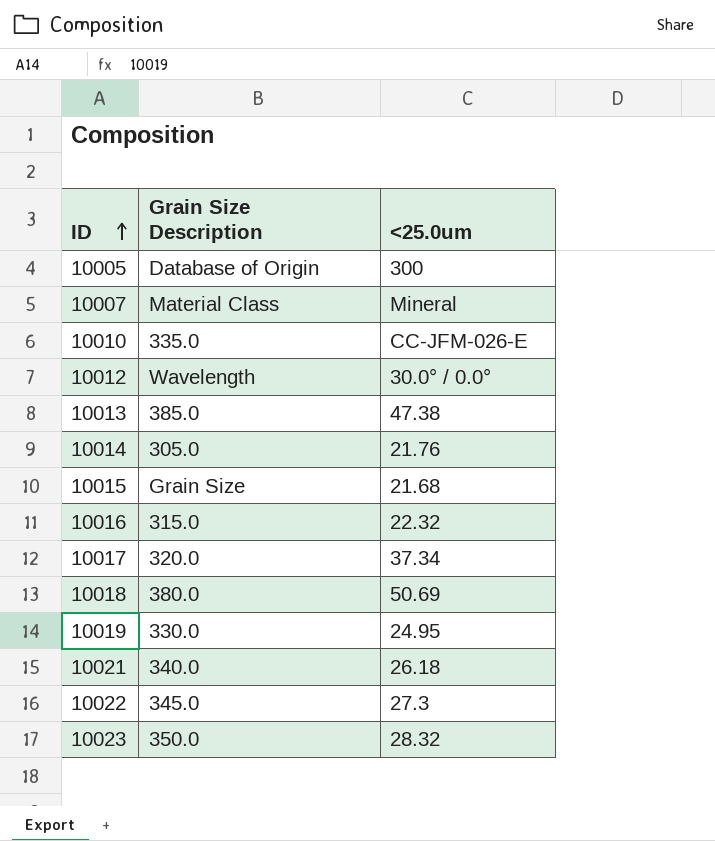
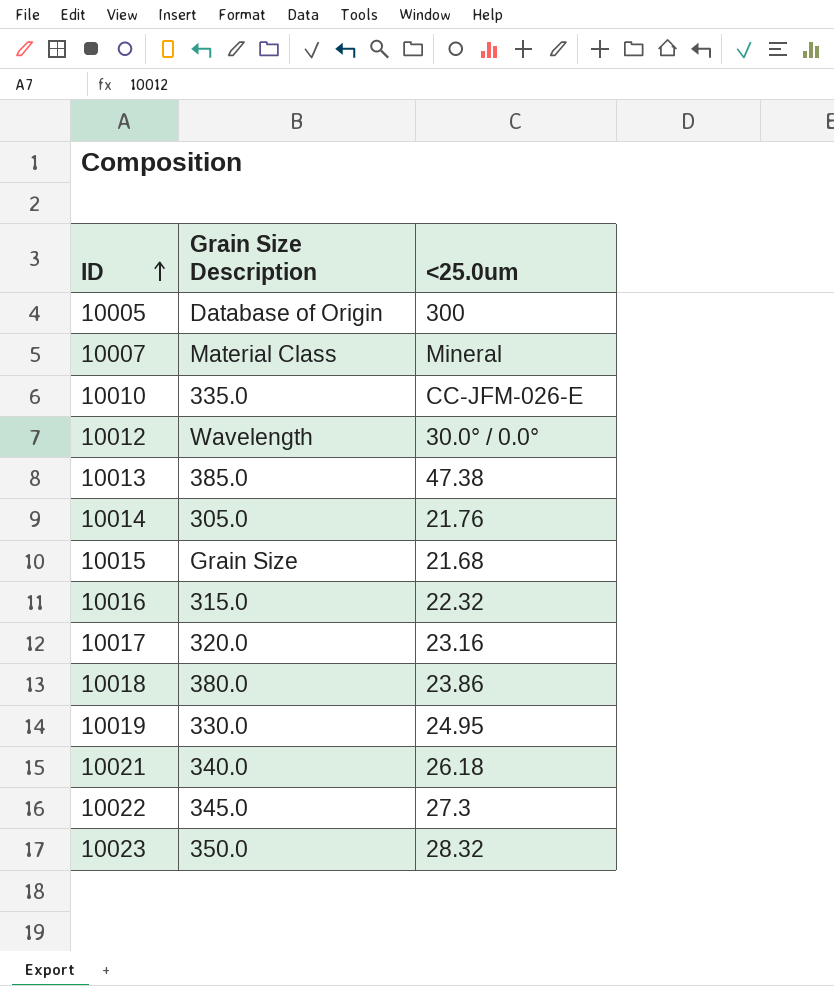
10017 | <25.0um: 37.34 -> 23.16
10018 | <25.0um: 50.69 -> 23.86

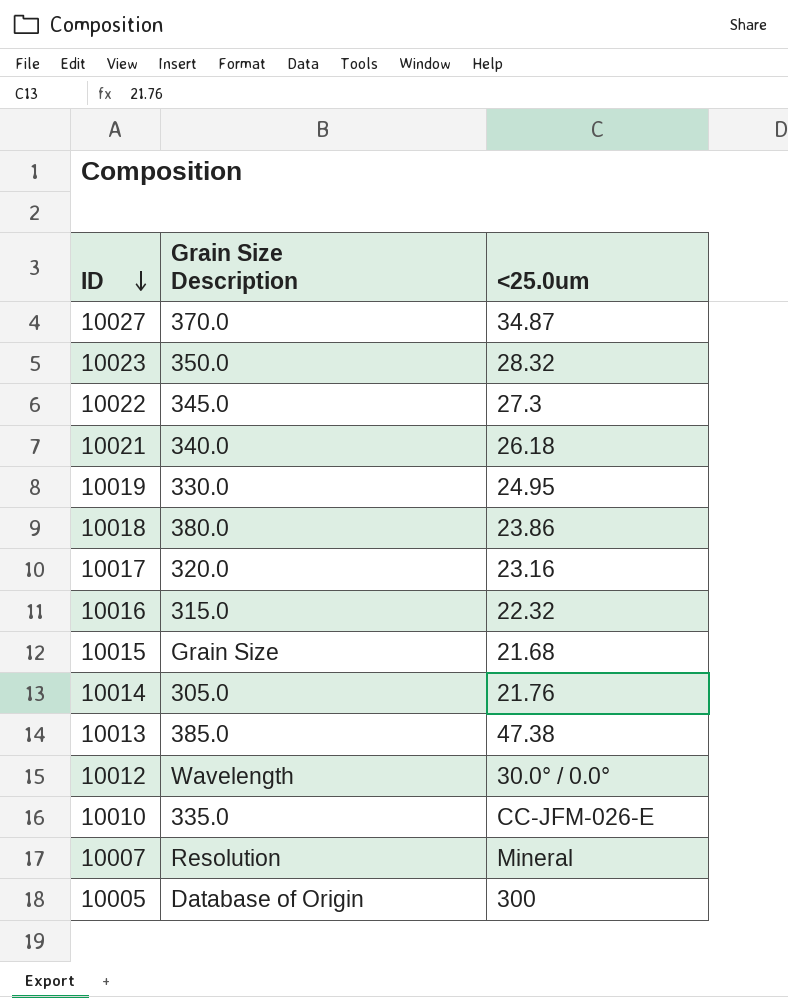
row order: ID ascending -> ID descending
row 10027: none -> 370.0 | 34.87
10007 | Grain Size Description: Material Class -> Resolution

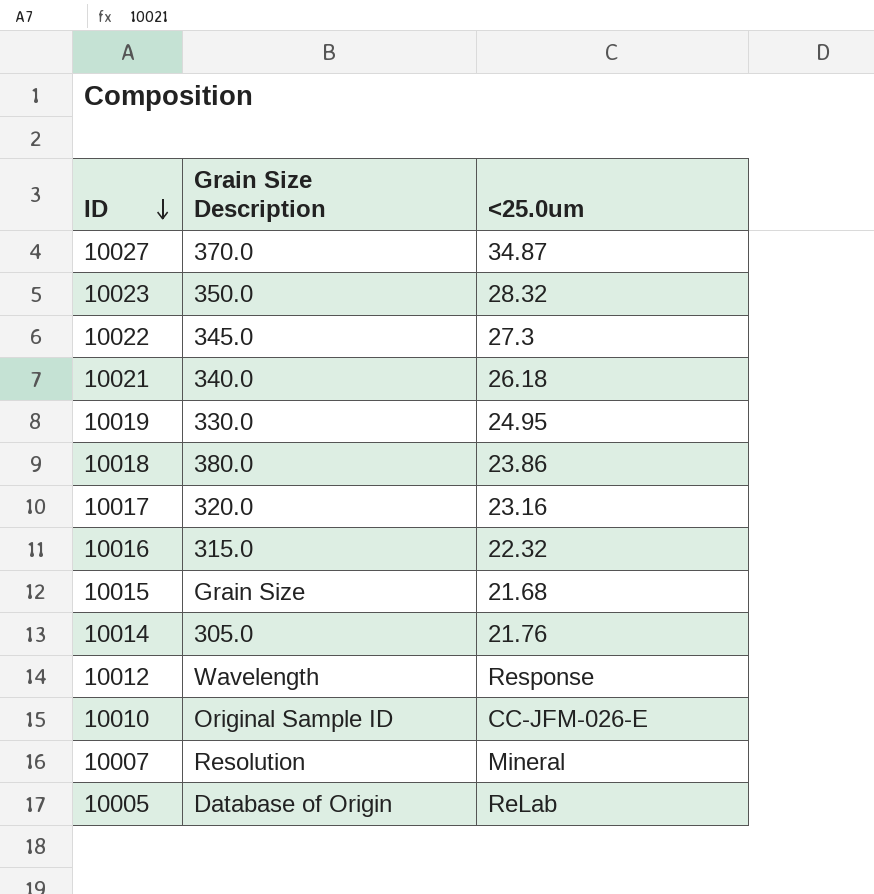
row 10013: 385.0 | 47.38 -> none
10012 | <25.0um: 30.0° / 0.0° -> Response
10010 | Grain Size Description: 335.0 -> Original Sample ID
10005 | <25.0um: 300 -> ReLab

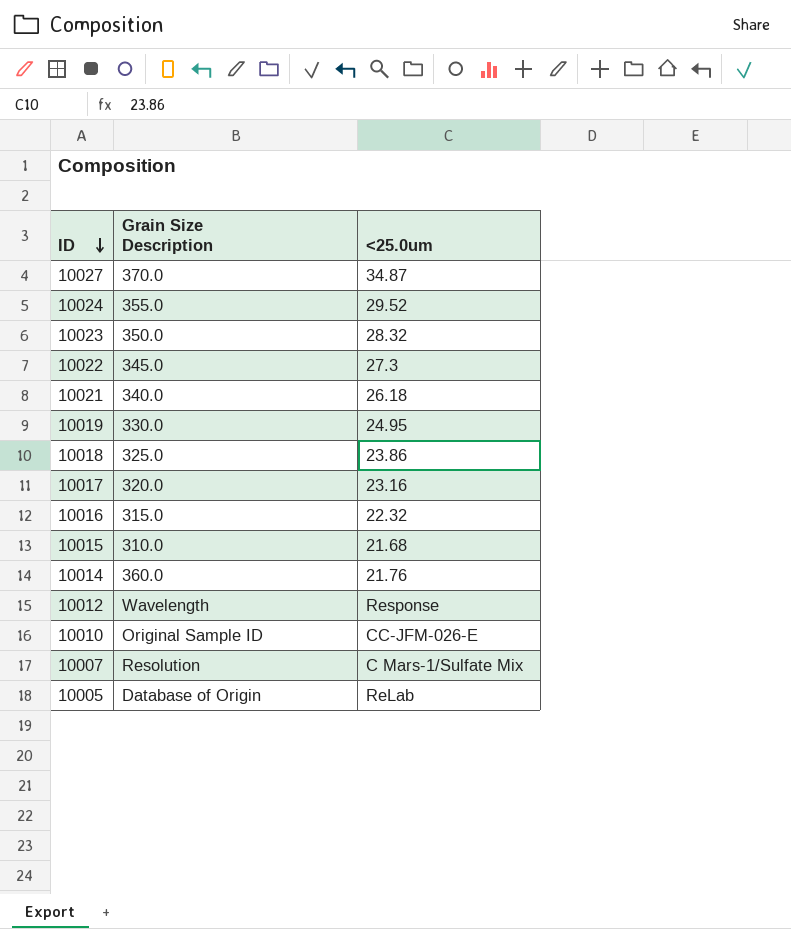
row 10024: none -> 355.0 | 29.52
10018 | Grain Size Description: 380.0 -> 325.0
10015 | Grain Size Description: Grain Size -> 310.0
10014 | Grain Size Description: 305.0 -> 360.0
10007 | <25.0um: Mineral -> C Mars-1/Sulfate Mix

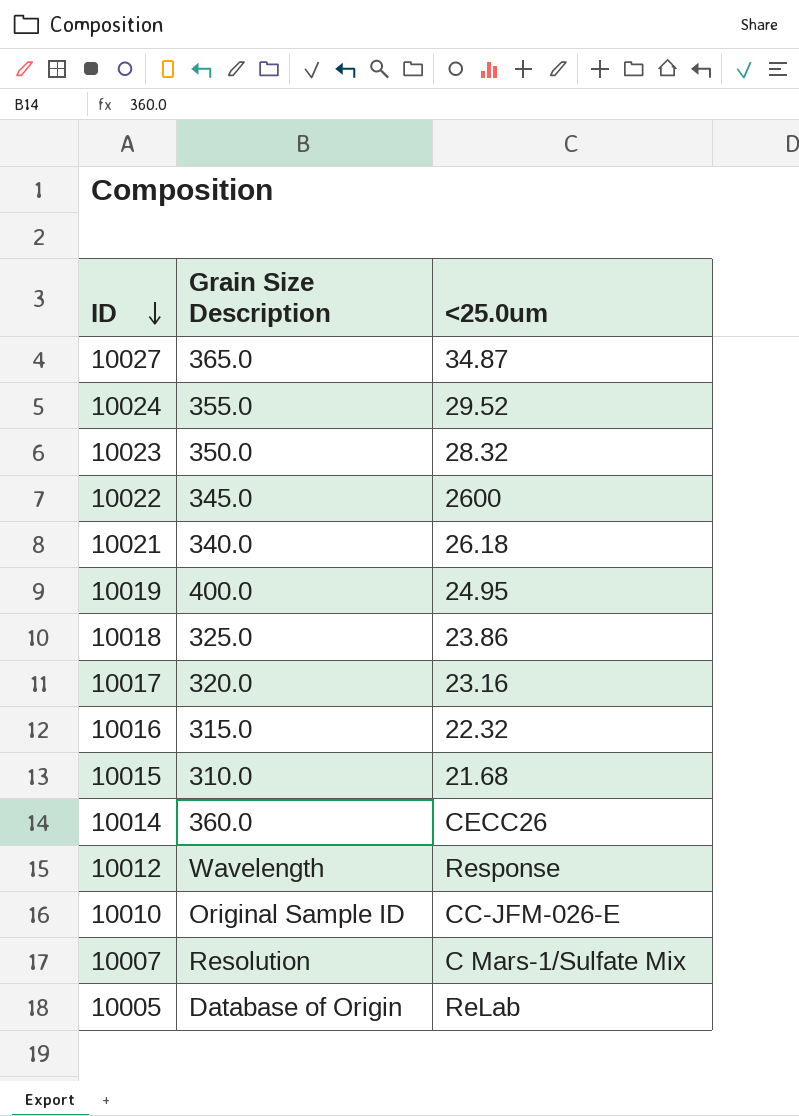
10027 | Grain Size Description: 370.0 -> 365.0
10022 | <25.0um: 27.3 -> 2600
10019 | Grain Size Description: 330.0 -> 400.0
10014 | <25.0um: 21.76 -> CECC26

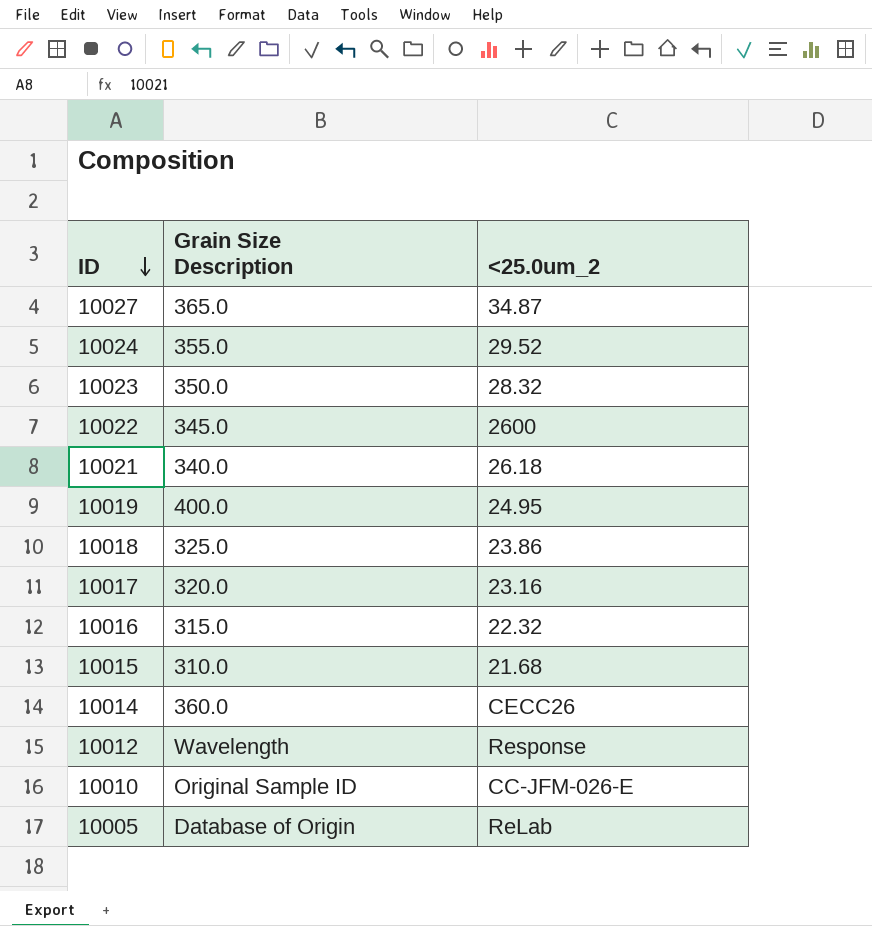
column name: <25.0um -> <25.0um_2
row 10007: Resolution | C Mars-1/Sulfate Mix -> none

